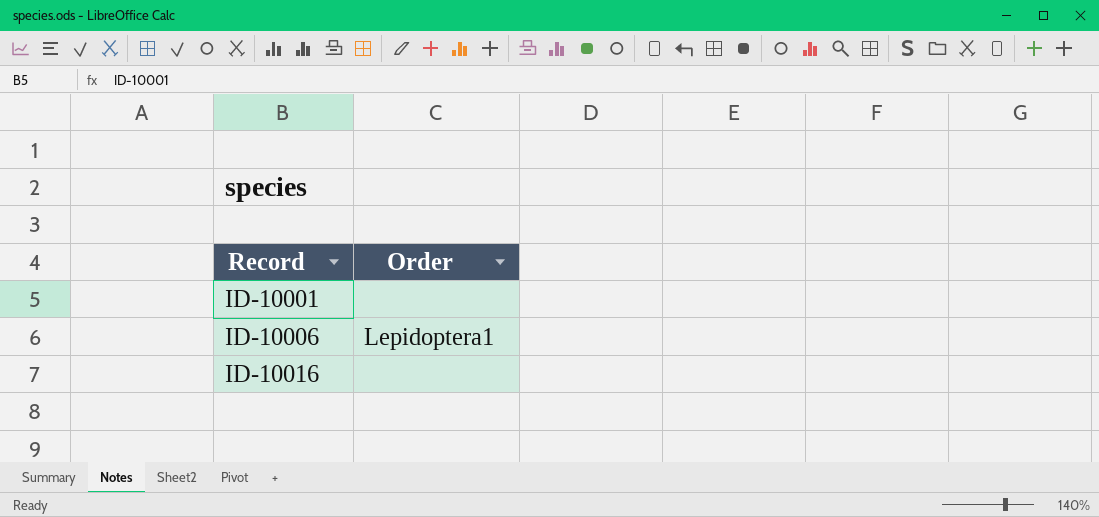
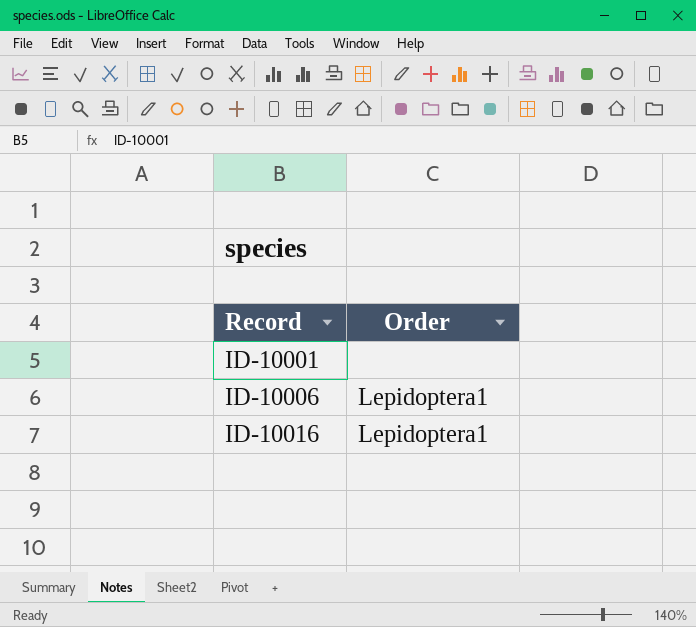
ID-10016 | Order: none -> Lepidoptera1

